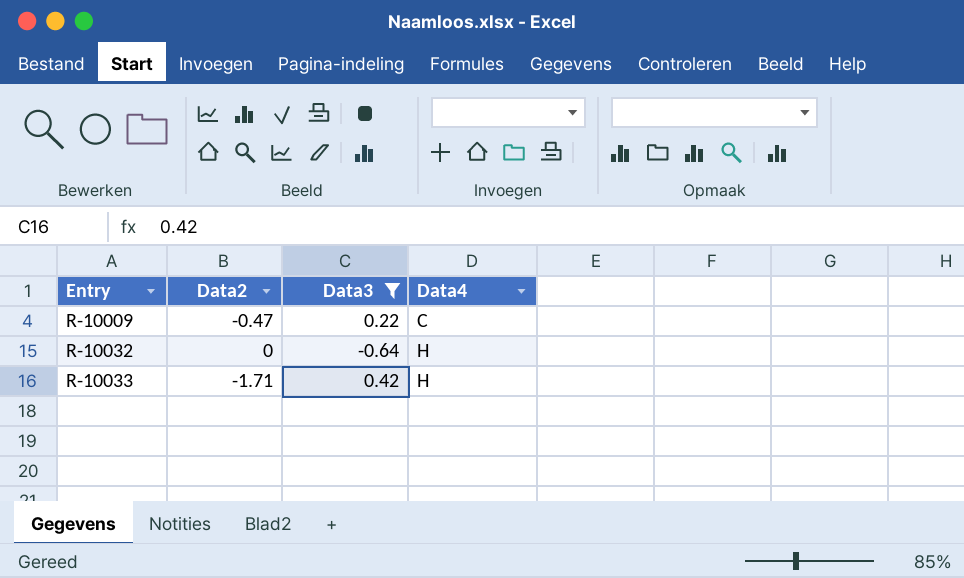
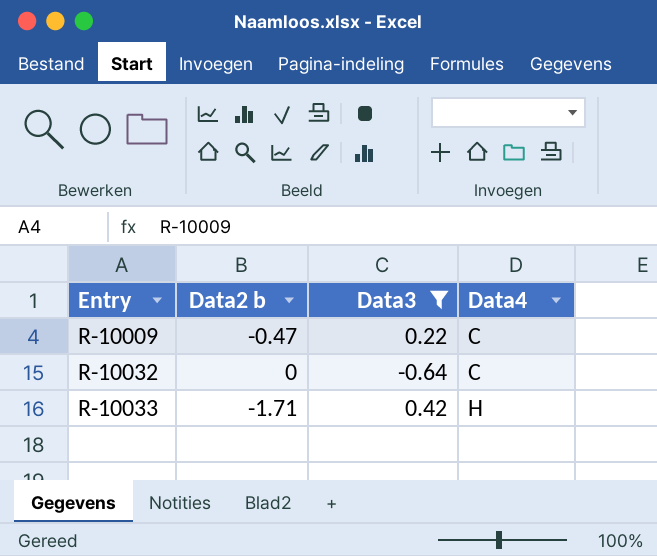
column name: Data2 -> Data2 b
R-10032 | Data4: H -> C

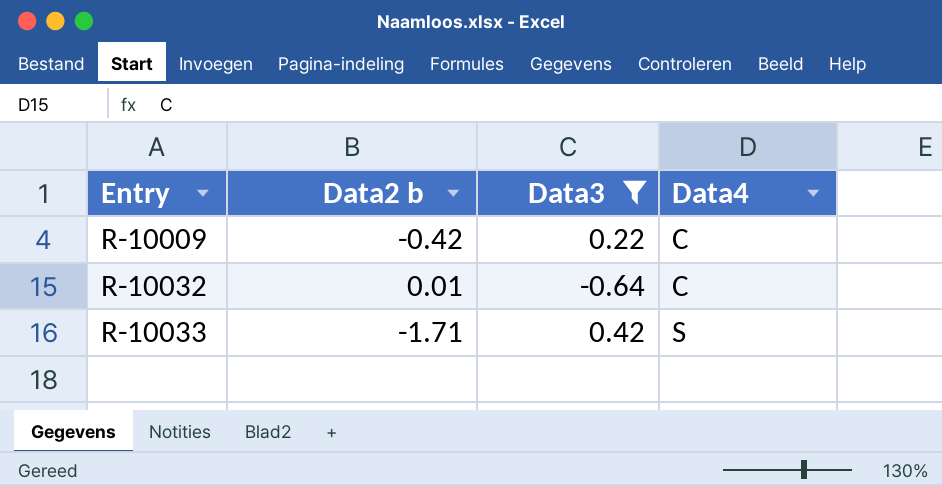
R-10009 | Data2 b: -0.47 -> -0.42
R-10032 | Data2 b: 0 -> 0.01
R-10033 | Data4: H -> S

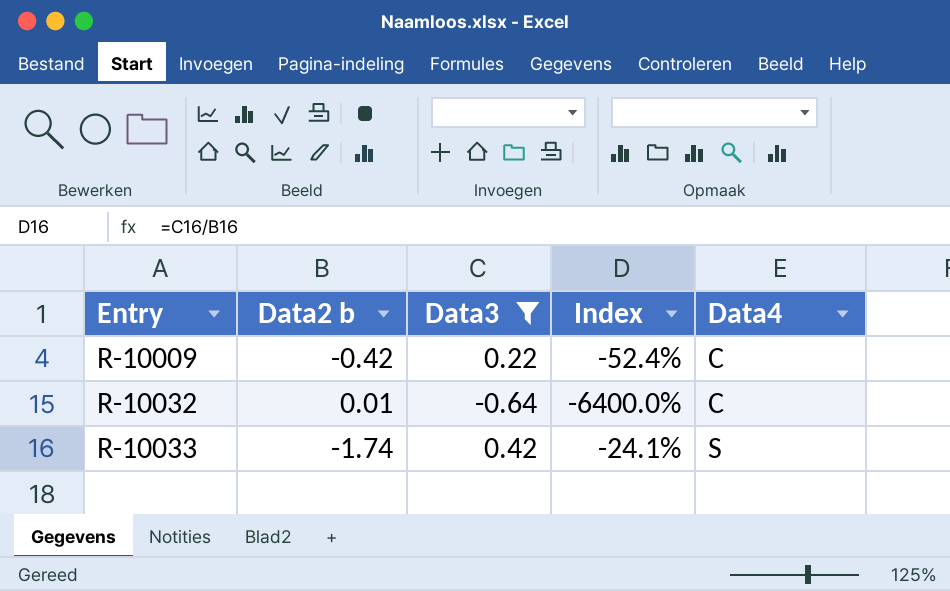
column Index | formula: none -> [Data3] / [Data2 b]
R-10033 | Data2 b: -1.71 -> -1.74

